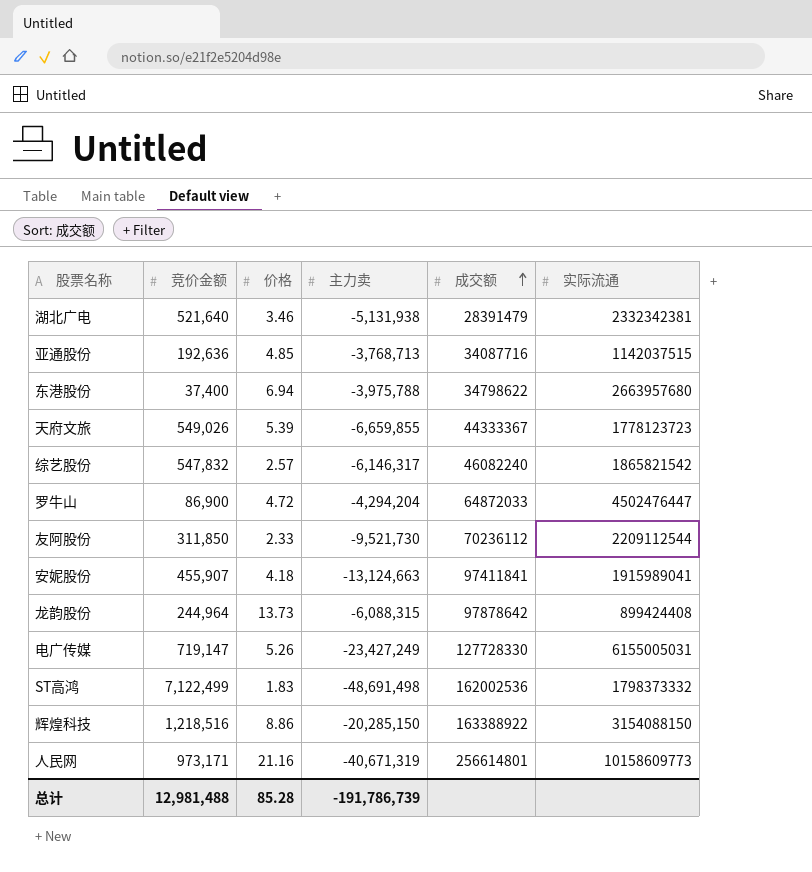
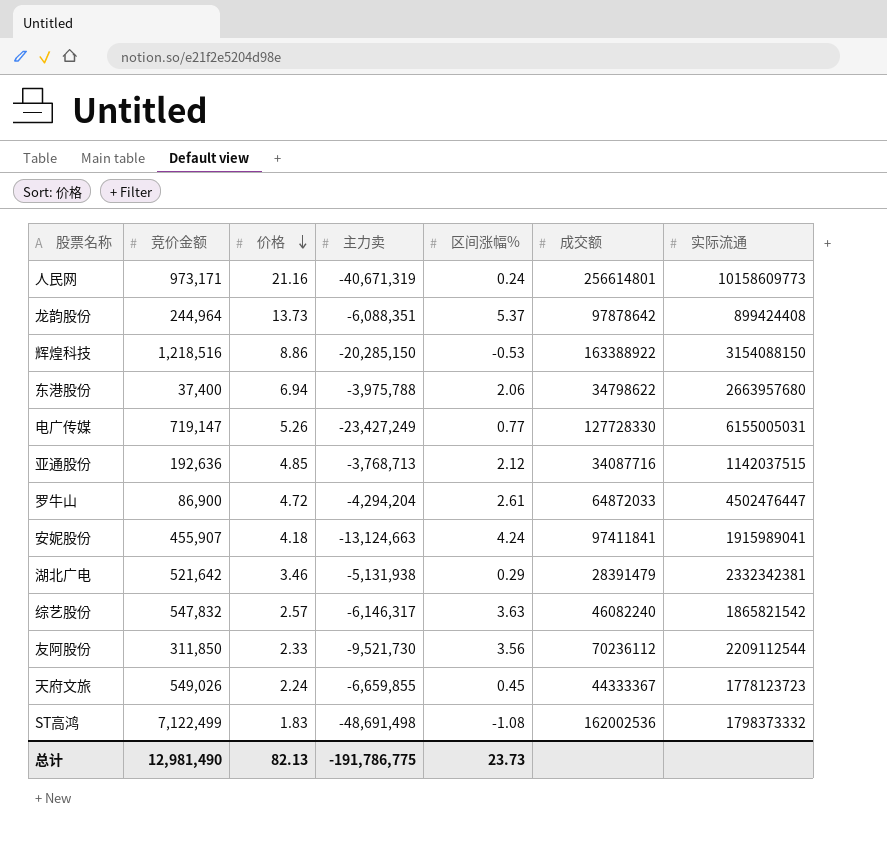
row order: 成交额 ascending -> 价格 descending
column 区间涨幅% | position: none -> 5
龙韵股份 | 主力卖: -6,088,315 -> -6,088,351
湖北广电 | 竞价金额: 521,640 -> 521,642
天府文旅 | 价格: 5.39 -> 2.24
总计 | 竞价金额: 12,981,488 -> 12,981,490
总计 | 价格: 85.28 -> 82.13
总计 | 主力卖: -191,786,739 -> -191,786,775

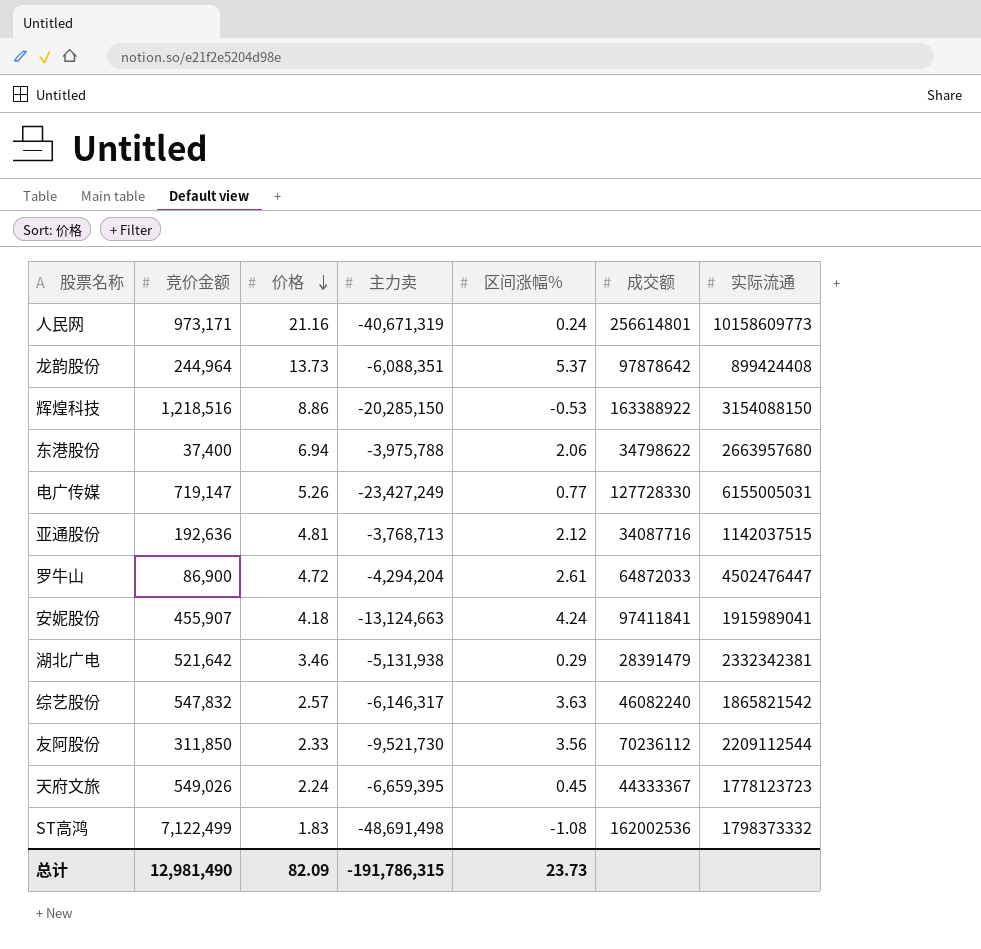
亚通股份 | 价格: 4.85 -> 4.81
天府文旅 | 主力卖: -6,659,855 -> -6,659,395
总计 | 价格: 82.13 -> 82.09
总计 | 主力卖: -191,786,775 -> -191,786,315

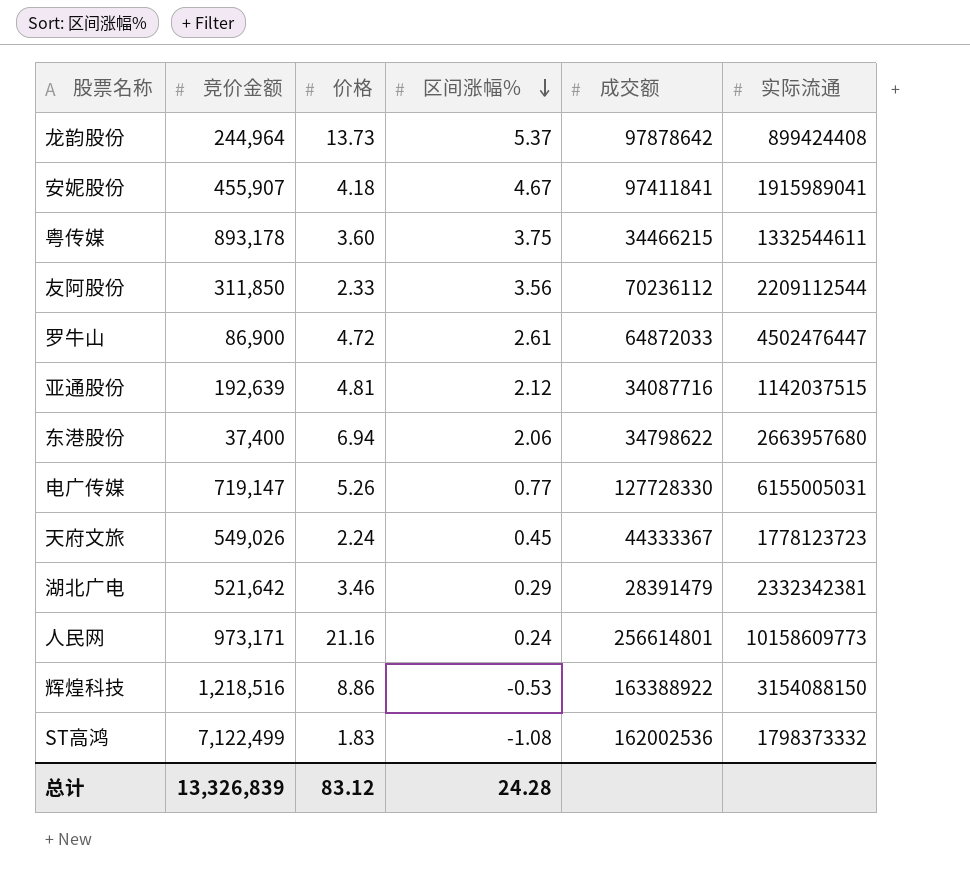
row order: 价格 descending -> 区间涨幅% descending
column 主力卖 | position: 4 -> none
row 综艺股份: 547,832 | 2.57 | -6,146,317 | 3.63 | 46082240 | 1865821542 -> none
安妮股份 | 区间涨幅%: 4.24 -> 4.67
row 粤传媒: none -> 893,178 | 3.60 | 3.75 | 34466215 | 1332544611
亚通股份 | 竞价金额: 192,636 -> 192,639
总计 | 竞价金额: 12,981,490 -> 13,326,839
总计 | 价格: 82.09 -> 83.12
总计 | 区间涨幅%: 23.73 -> 24.28

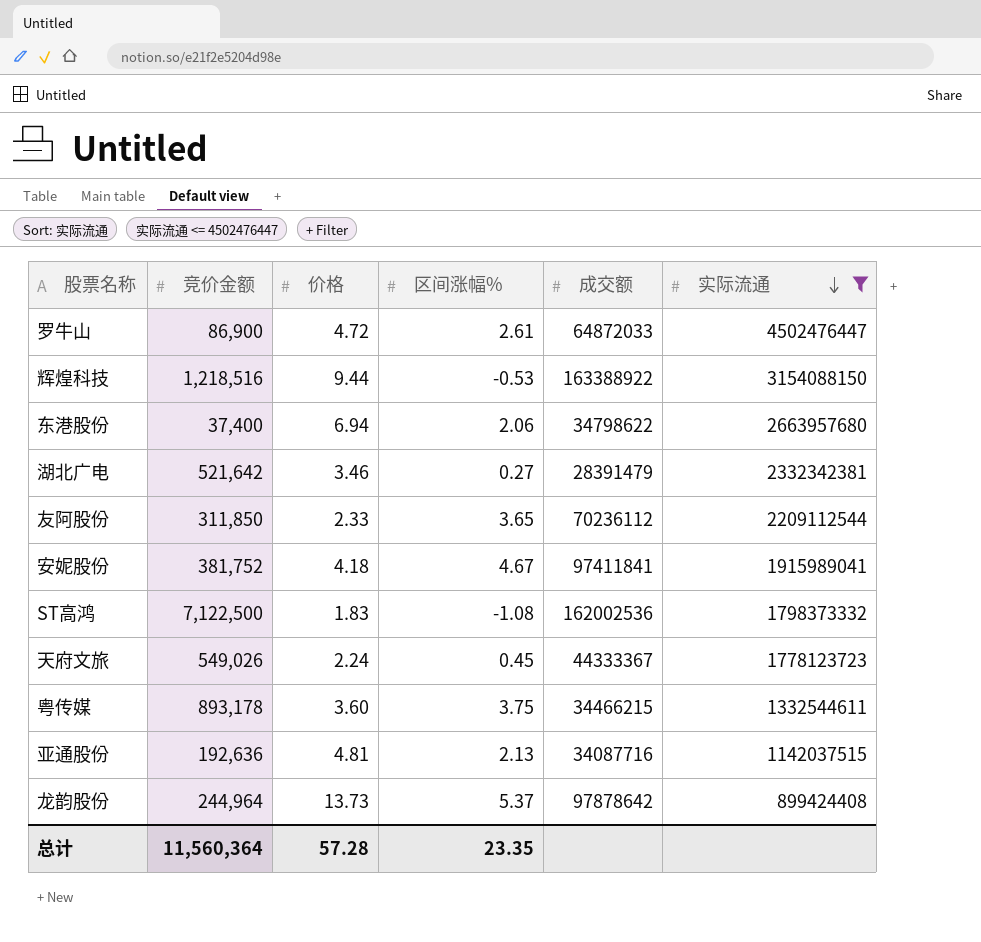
filter: none -> 实际流通 <= 4502476447
row order: 区间涨幅% descending -> 实际流通 descending
辉煌科技 | 价格: 8.86 -> 9.44
湖北广电 | 区间涨幅%: 0.29 -> 0.27
友阿股份 | 区间涨幅%: 3.56 -> 3.65
安妮股份 | 竞价金额: 455,907 -> 381,752
ST高鸿 | 竞价金额: 7,122,499 -> 7,122,500
亚通股份 | 竞价金额: 192,639 -> 192,636
亚通股份 | 区间涨幅%: 2.12 -> 2.13
总计 | 竞价金额: 13,326,839 -> 11,560,364
总计 | 价格: 83.12 -> 57.28
总计 | 区间涨幅%: 24.28 -> 23.35

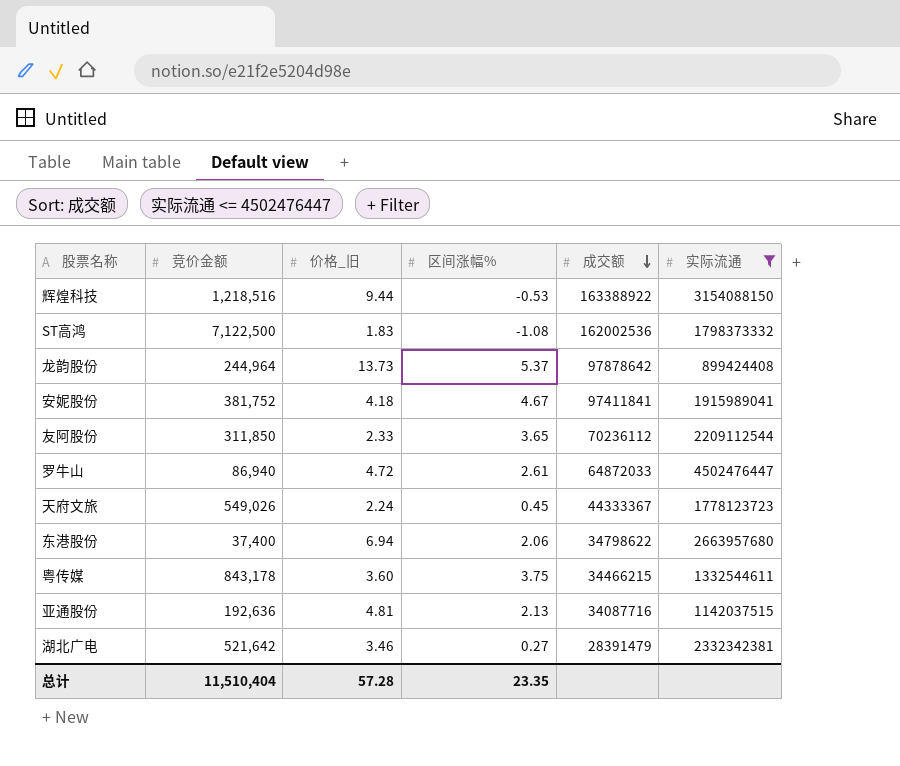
row order: 实际流通 descending -> 成交额 descending
column name: 价格 -> 价格_旧
罗牛山 | 竞价金额: 86,900 -> 86,940
粤传媒 | 竞价金额: 893,178 -> 843,178
总计 | 竞价金额: 11,560,364 -> 11,510,404

